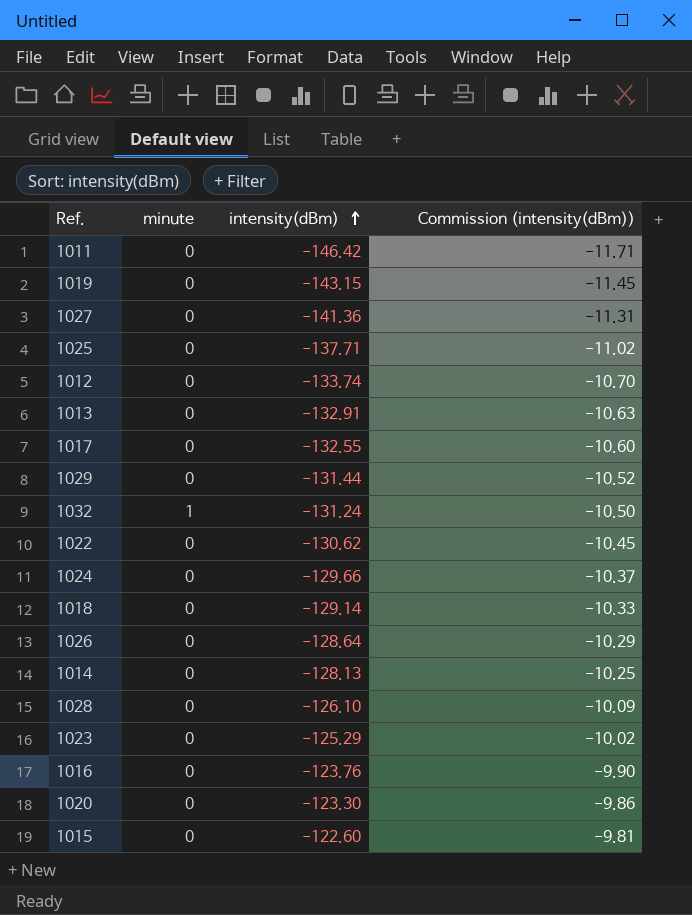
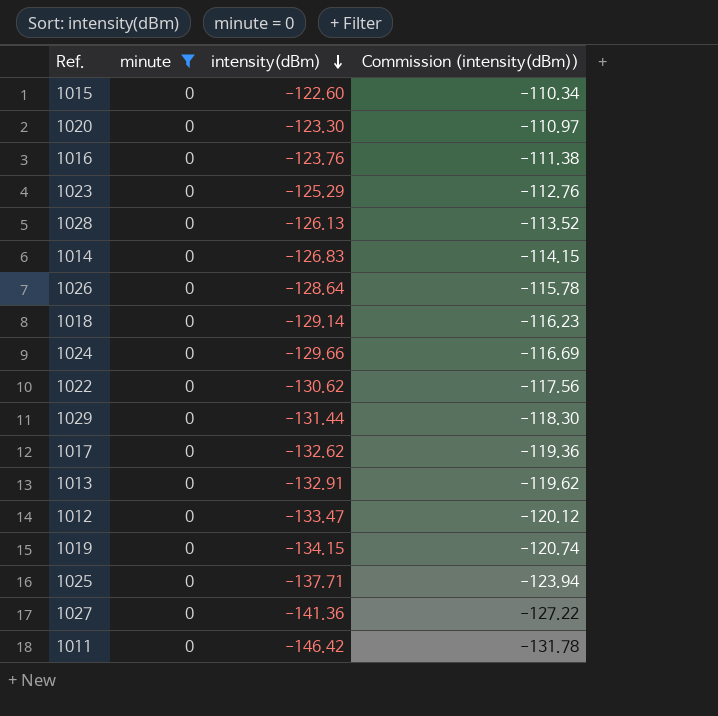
filter: none -> minute = 0
row order: intensity(dBm) ascending -> intensity(dBm) descending
column Commission (intensity(dBm)) | formula: [intensity(dBm)] * 0.08 -> [intensity(dBm)] * 0.9
1028 | intensity(dBm): -126.10 -> -126.13
1014 | intensity(dBm): -128.13 -> -126.83
1017 | intensity(dBm): -132.55 -> -132.62
1012 | intensity(dBm): -133.74 -> -133.47
1019 | intensity(dBm): -143.15 -> -134.15

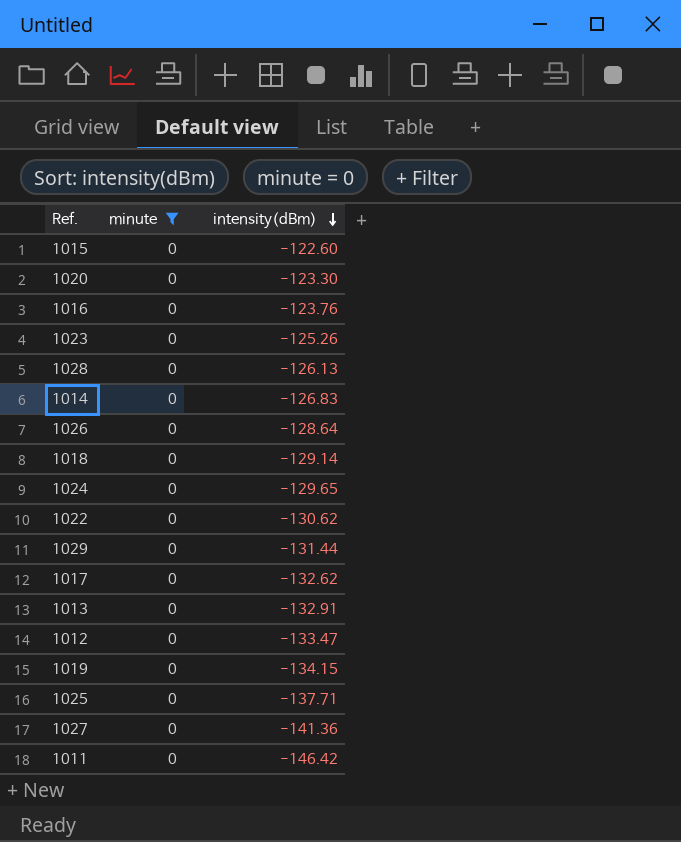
column Commission (intensity(dBm)) | formula: [intensity(dBm)] * 0.9 -> none
1023 | intensity(dBm): -125.29 -> -125.26
1024 | intensity(dBm): -129.66 -> -129.65

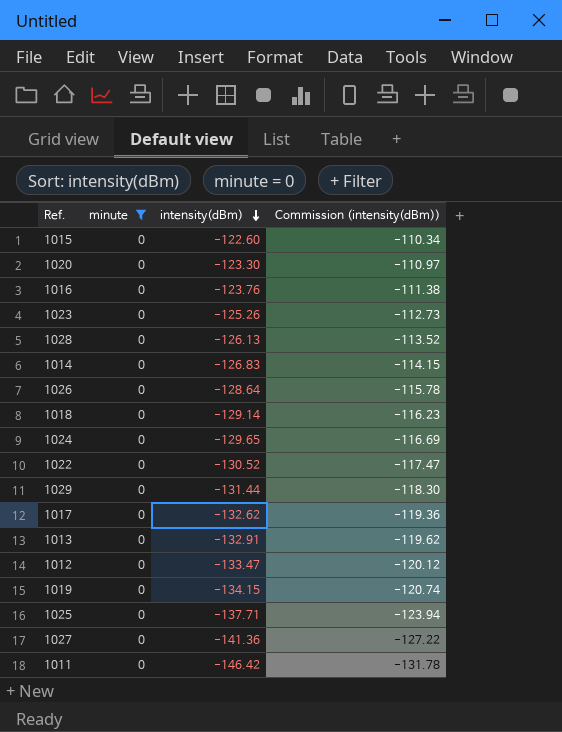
column Commission (intensity(dBm)) | formula: none -> [intensity(dBm)] * 0.9
1022 | intensity(dBm): -130.62 -> -130.52

